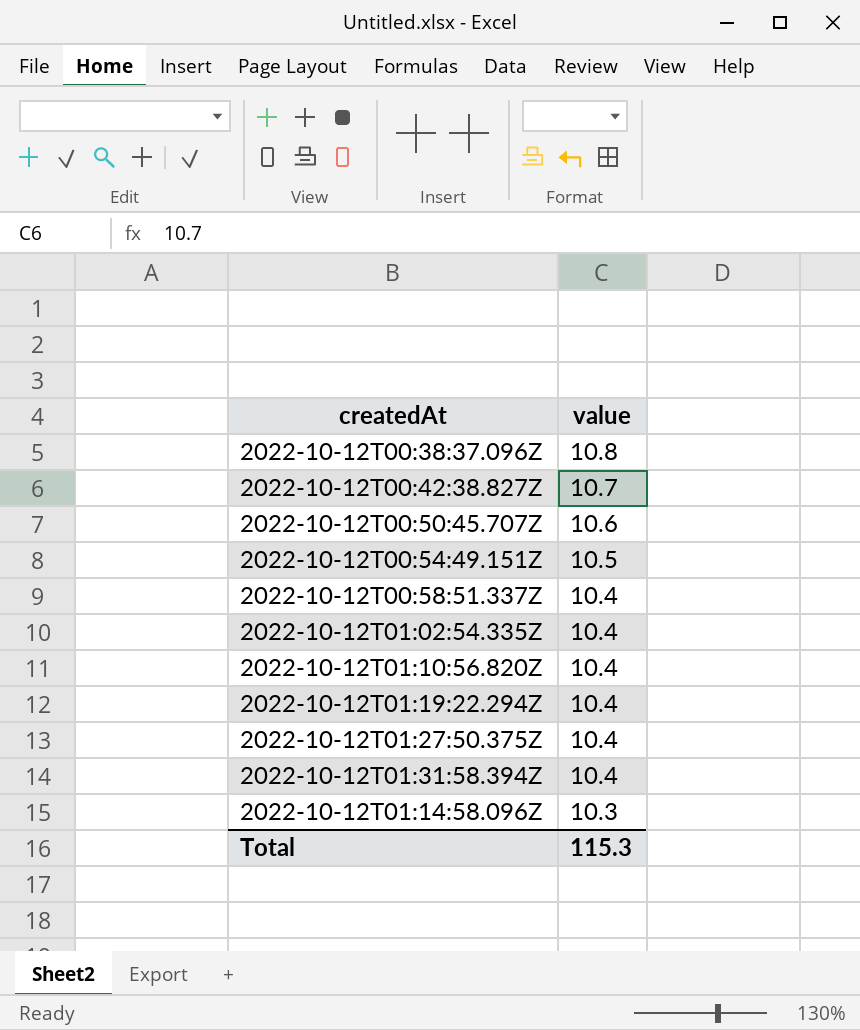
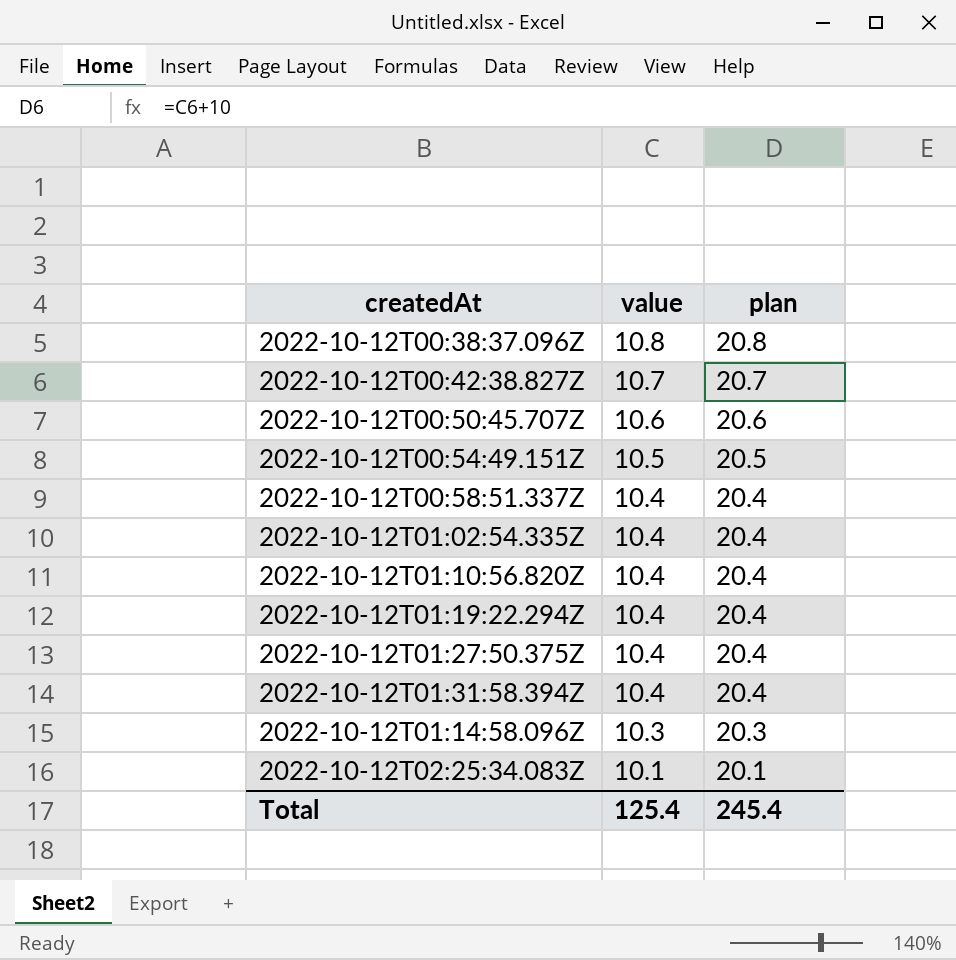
column plan | formula: none -> [value] + 10
row 2022-10-12T02:25:34.083Z: none -> 10.1 | 20.1
Total | value: 115.3 -> 125.4

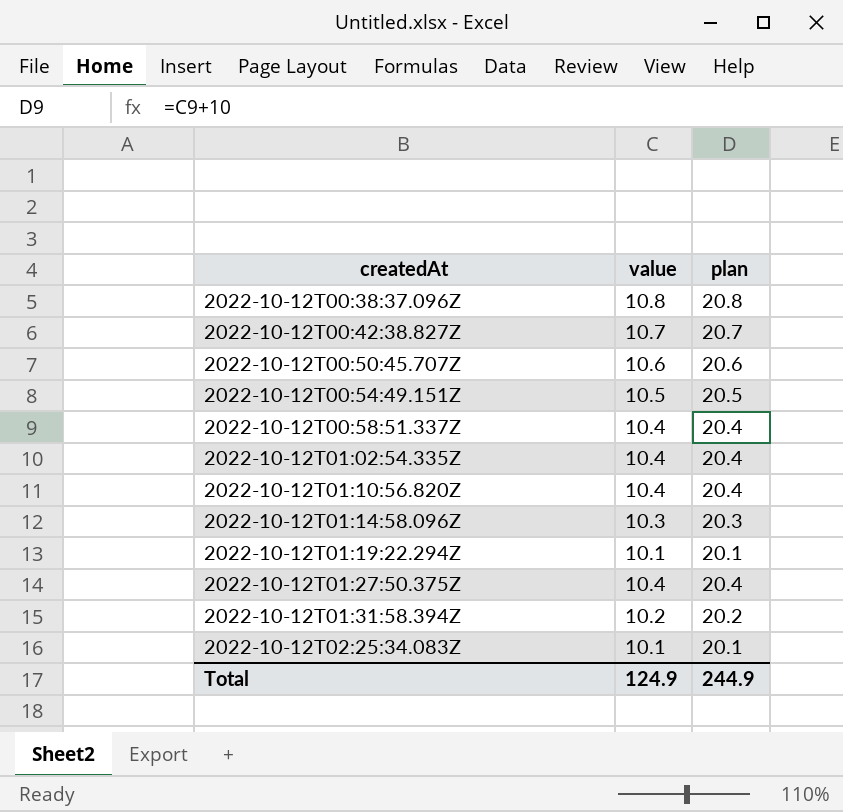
row order: value descending -> createdAt ascending
2022-10-12T01:19:22.294Z | value: 10.4 -> 10.1
2022-10-12T01:19:22.294Z | plan: 20.4 -> 20.1
2022-10-12T01:31:58.394Z | value: 10.4 -> 10.2
2022-10-12T01:31:58.394Z | plan: 20.4 -> 20.2
Total | value: 125.4 -> 124.9
Total | plan: 245.4 -> 244.9

